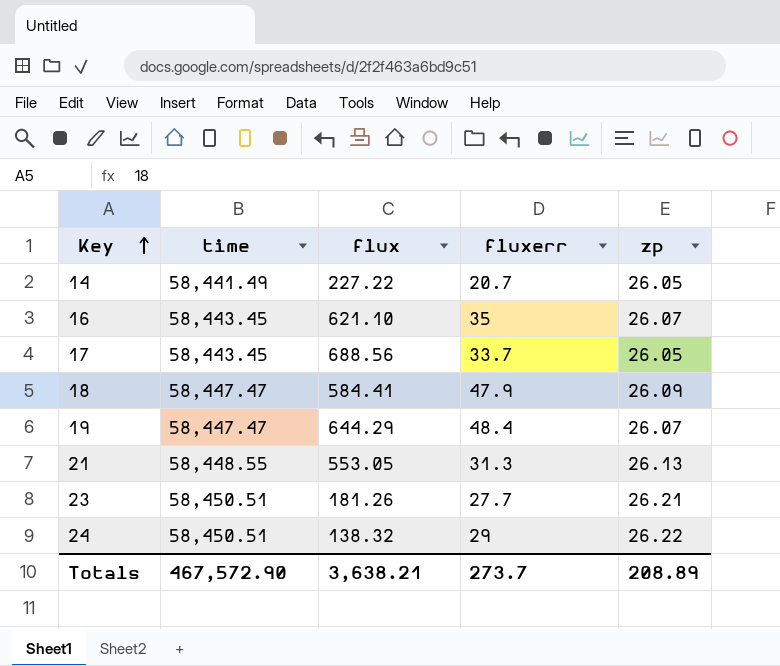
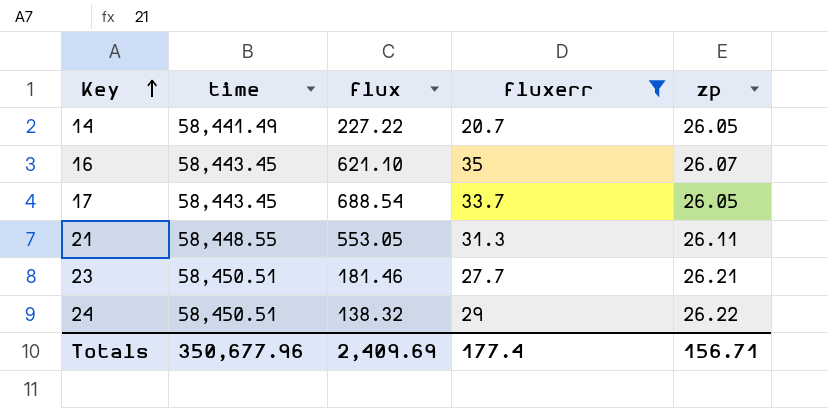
filter: none -> fluxerr <= 35
17 | flux: 688.56 -> 688.54
21 | zp: 26.13 -> 26.11
23 | flux: 181.26 -> 181.46
Totals | time: 467,572.90 -> 350,677.96
Totals | flux: 3,638.21 -> 2,409.69
Totals | fluxerr: 273.7 -> 177.4
Totals | zp: 208.89 -> 156.71

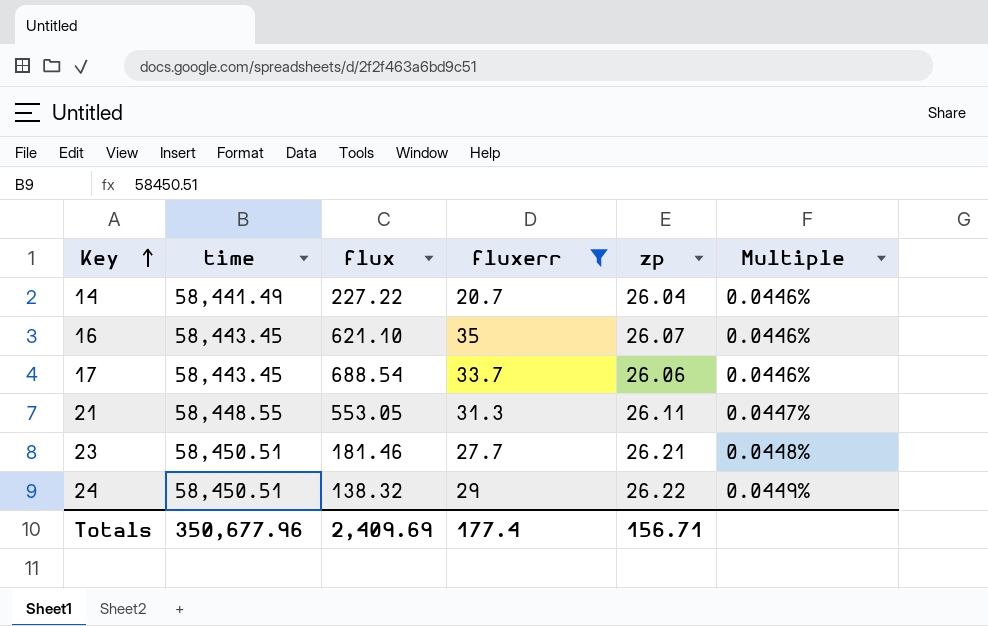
column Multiple | formula: none -> [zp] / [time]
14 | zp: 26.05 -> 26.04
17 | zp: 26.05 -> 26.06

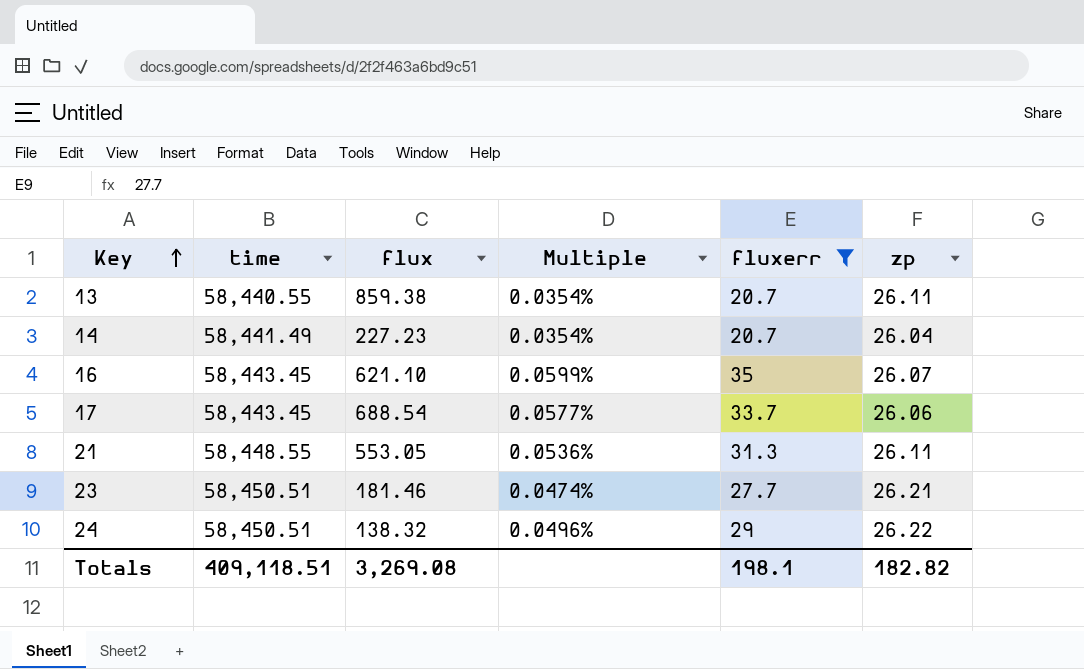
column Multiple | formula: [zp] / [time] -> [fluxerr] / [time]
column Multiple | position: 6 -> 4
row 13: none -> 58,440.55 | 859.38 | 0.0354% | 20.7 | 26.11
14 | flux: 227.22 -> 227.23
Totals | time: 350,677.96 -> 409,118.51
Totals | flux: 2,409.69 -> 3,269.08
Totals | fluxerr: 177.4 -> 198.1
Totals | zp: 156.71 -> 182.82

